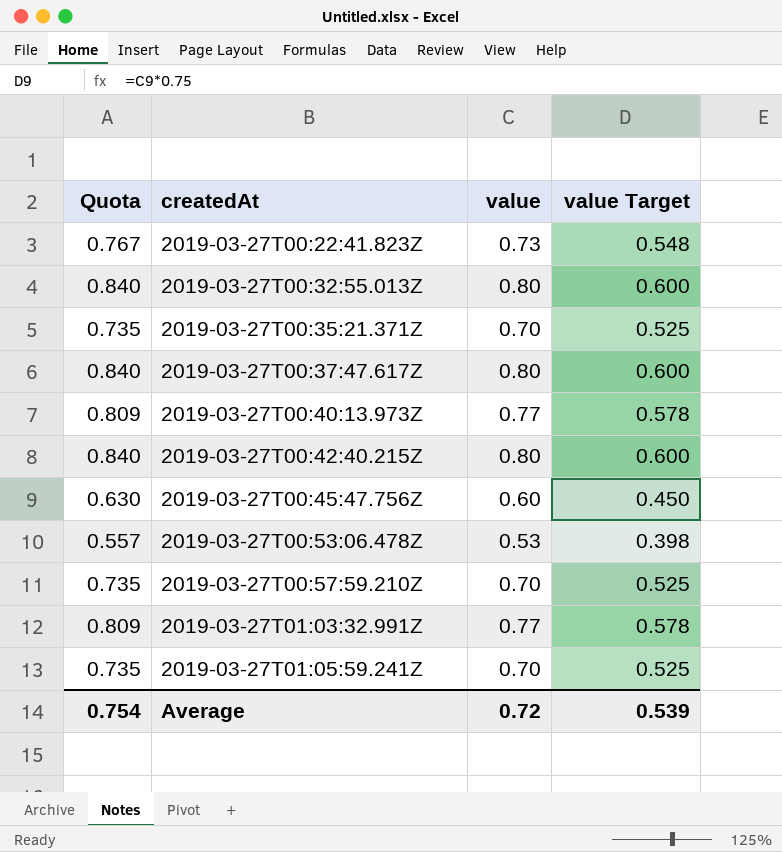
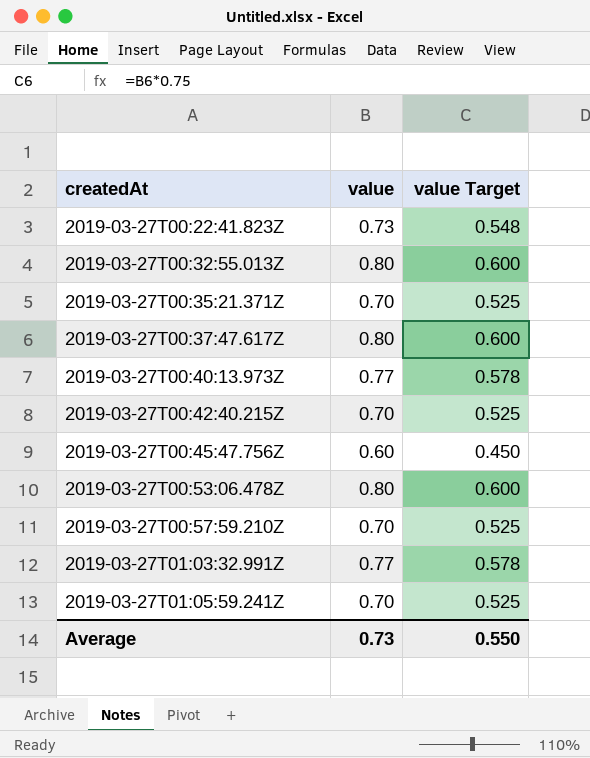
column Quota | formula: [value] * 1.05 -> none
2019-03-27T00:42:40.215Z | value: 0.80 -> 0.70
2019-03-27T00:42:40.215Z | value Target: 0.600 -> 0.525
2019-03-27T00:53:06.478Z | value: 0.53 -> 0.80
2019-03-27T00:53:06.478Z | value Target: 0.398 -> 0.600
Average | value: 0.72 -> 0.73
Average | value Target: 0.539 -> 0.550

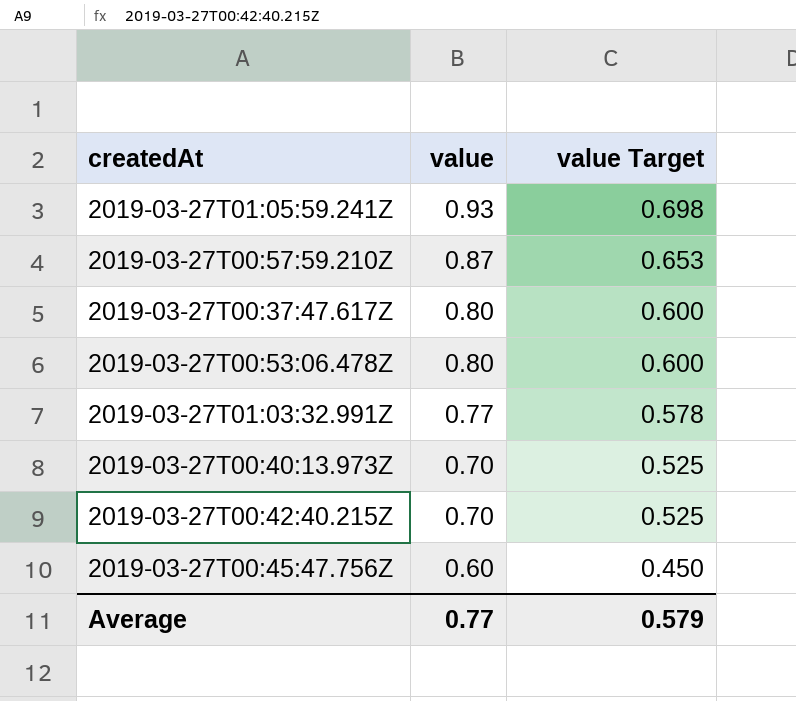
row order: createdAt ascending -> value descending
row 2019-03-27T00:22:41.823Z: 0.73 | 0.548 -> none
row 2019-03-27T00:32:55.013Z: 0.80 | 0.600 -> none
row 2019-03-27T00:35:21.371Z: 0.70 | 0.525 -> none
2019-03-27T01:05:59.241Z | value: 0.70 -> 0.93
2019-03-27T01:05:59.241Z | value Target: 0.525 -> 0.698
2019-03-27T00:57:59.210Z | value: 0.70 -> 0.87
2019-03-27T00:57:59.210Z | value Target: 0.525 -> 0.653
2019-03-27T00:40:13.973Z | value: 0.77 -> 0.70
2019-03-27T00:40:13.973Z | value Target: 0.578 -> 0.525
Average | value: 0.73 -> 0.77
Average | value Target: 0.550 -> 0.579

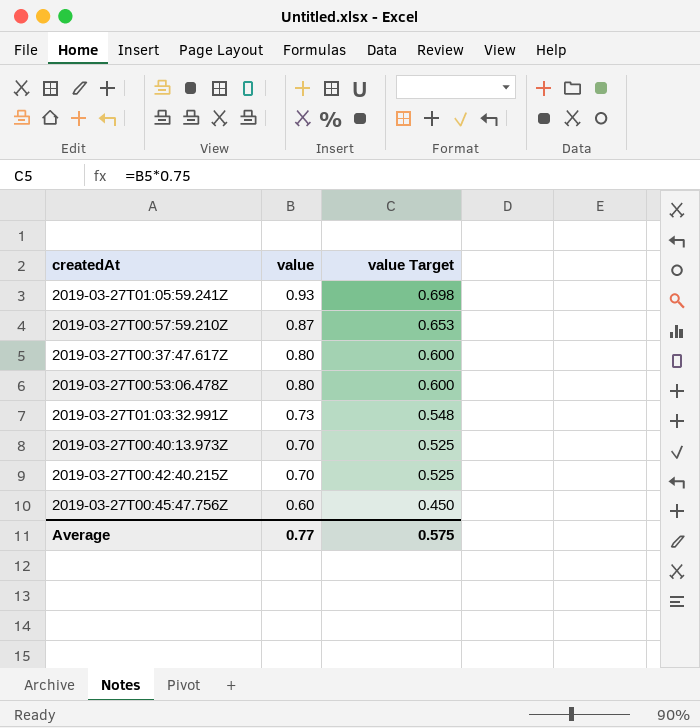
2019-03-27T01:03:32.991Z | value: 0.77 -> 0.73
2019-03-27T01:03:32.991Z | value Target: 0.578 -> 0.548
Average | value Target: 0.579 -> 0.575

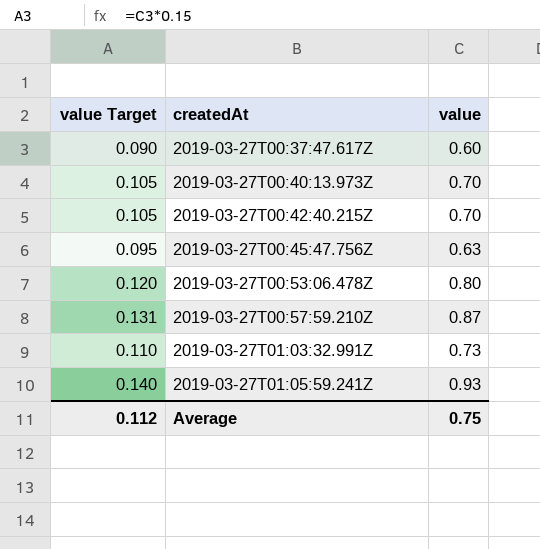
row order: value descending -> createdAt ascending
column value Target | formula: [value] * 0.75 -> [value] * 0.15
column value Target | position: 3 -> 1
2019-03-27T00:37:47.617Z | value: 0.80 -> 0.60
2019-03-27T00:45:47.756Z | value: 0.60 -> 0.63
Average | value Target: 0.575 -> 0.112
Average | value: 0.77 -> 0.75

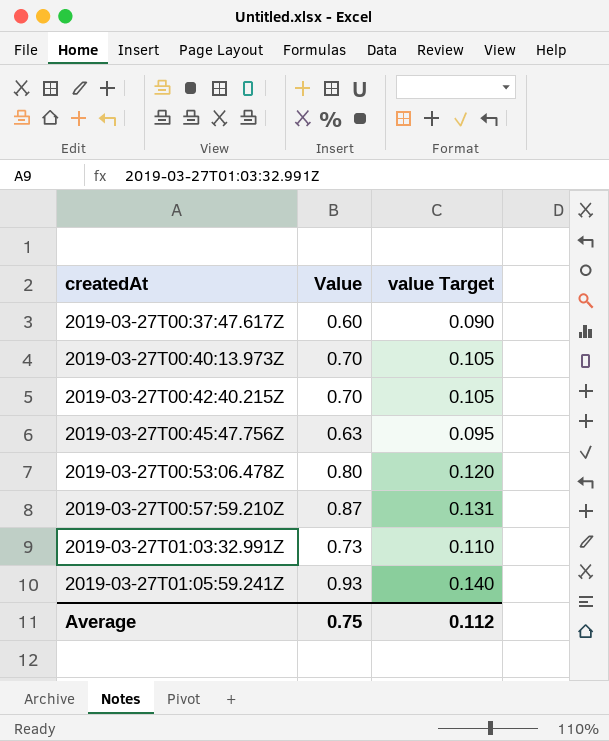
column name: value -> Value
column value Target | position: 1 -> 3

